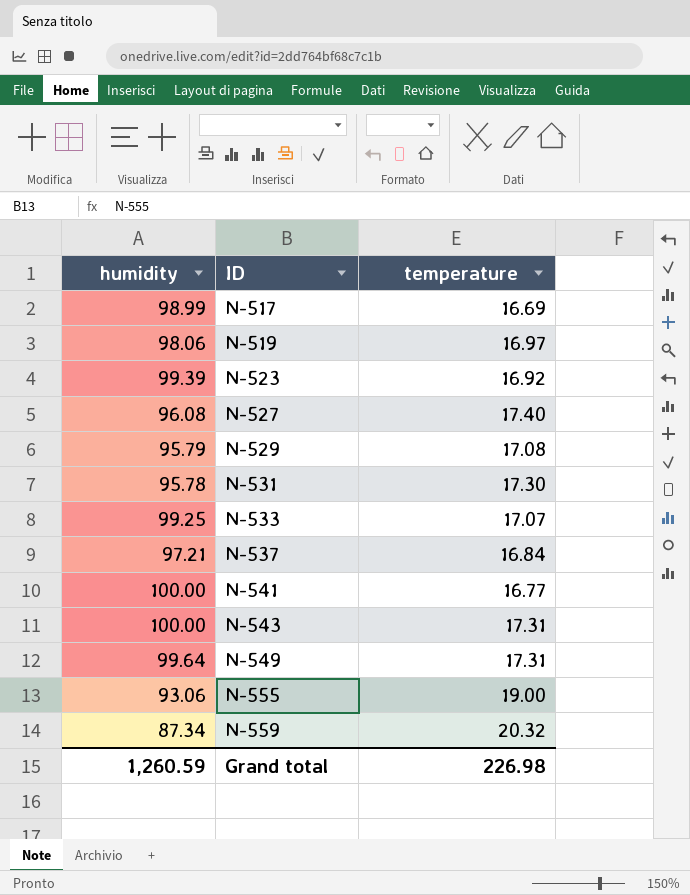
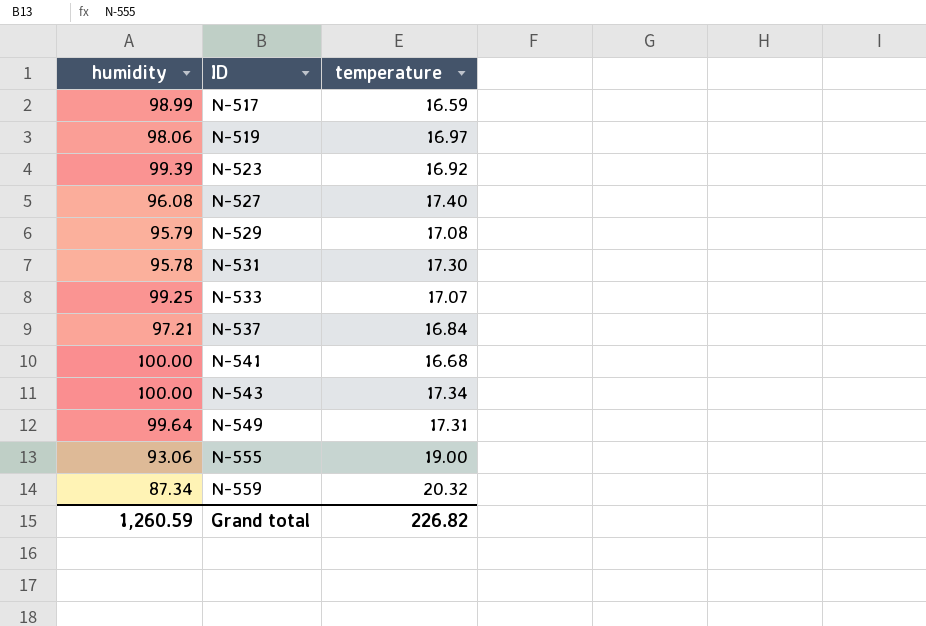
N-517 | temperature: 16.69 -> 16.59
N-541 | temperature: 16.77 -> 16.68
N-543 | temperature: 17.31 -> 17.34
Grand total | temperature: 226.98 -> 226.82

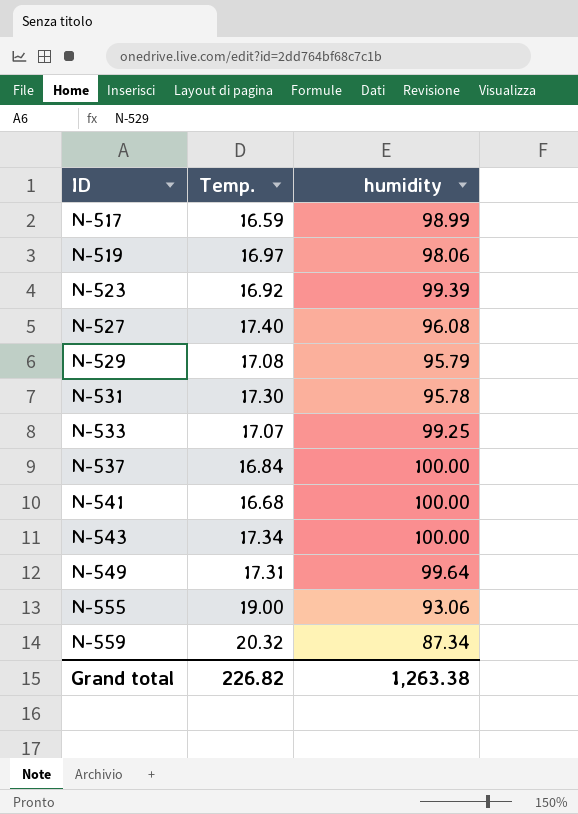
column name: temperature -> Temp.
column humidity | position: 1 -> 3
N-537 | humidity: 97.21 -> 100.00
Grand total | humidity: 1,260.59 -> 1,263.38

